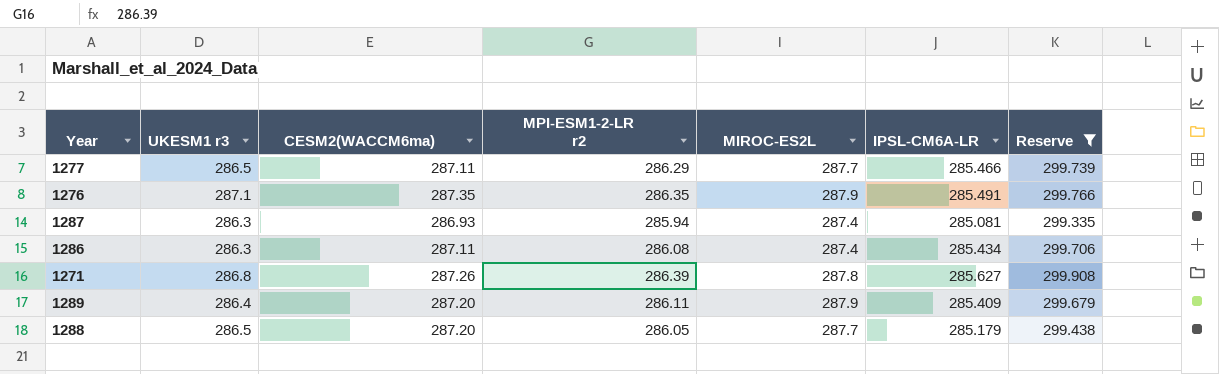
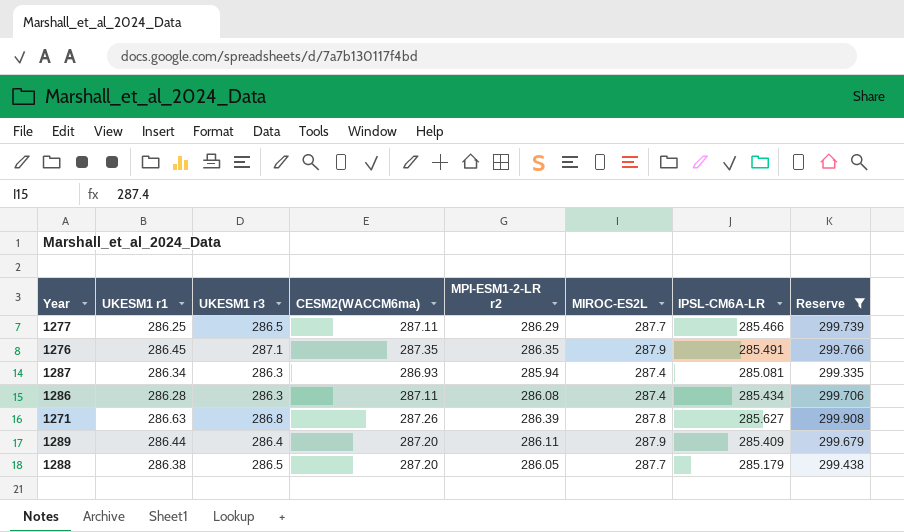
column UKESM1 r1 | position: none -> 2

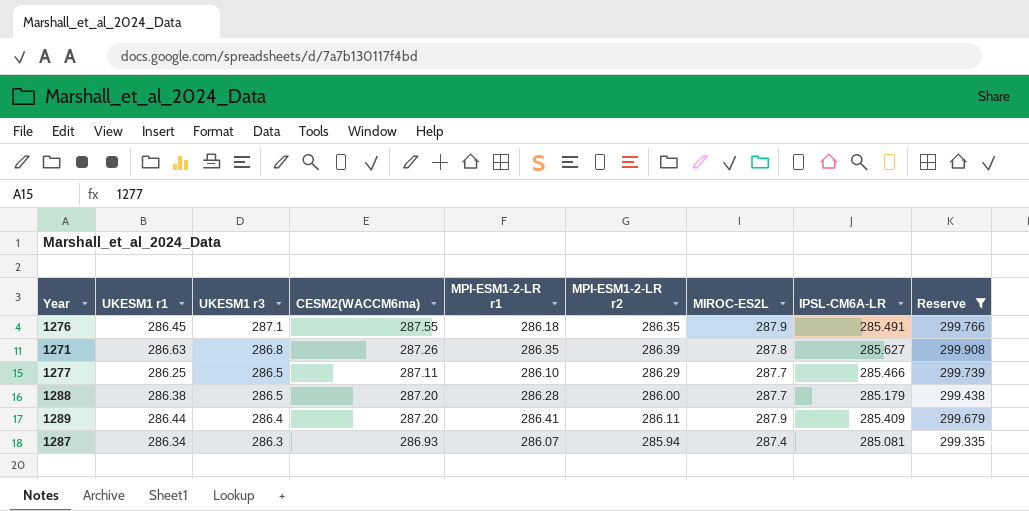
row order: none -> UKESM1 r3 descending
column MPI-ESM1-2-LR r1 | position: none -> 5
row 1286: 286.28 | 286.3 | 287.11 | 286.08 | 287.4 | 285.434 | 299.706 -> none
1276 | CESM2(WACCM6ma): 287.35 -> 287.55
1288 | MPI-ESM1-2-LR r2: 286.05 -> 286.00

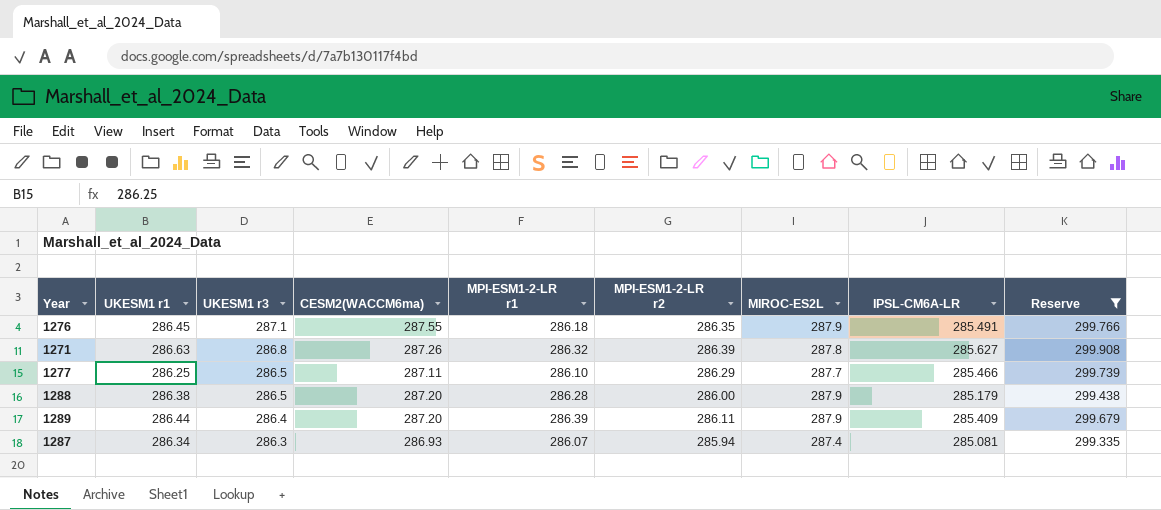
1271 | MPI-ESM1-2-LR r1: 286.35 -> 286.32
1288 | MIROC-ES2L: 287.7 -> 287.9
1289 | MPI-ESM1-2-LR r1: 286.41 -> 286.39

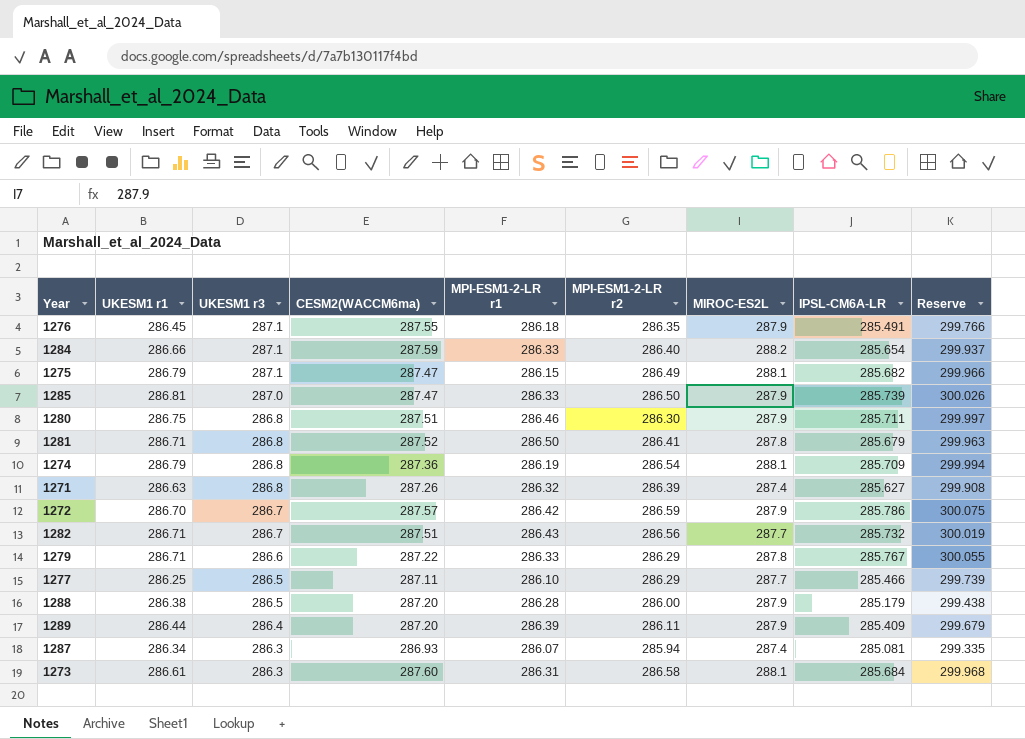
filter: Reserve <= 299.908 -> none
1271 | MIROC-ES2L: 287.8 -> 287.4

